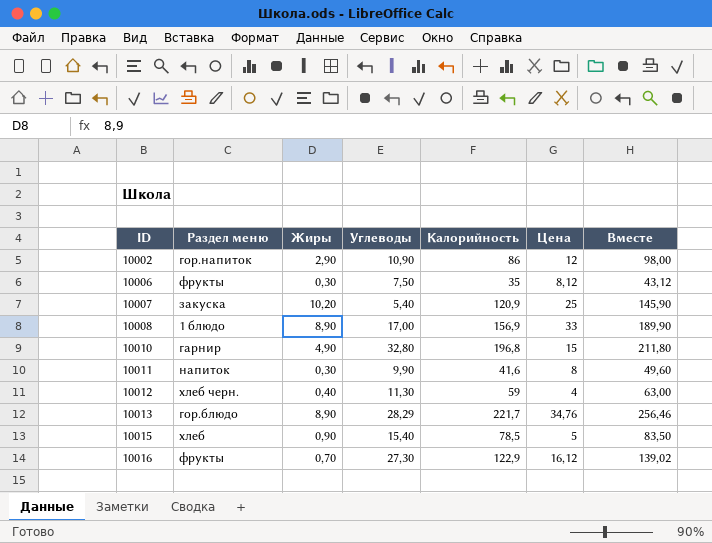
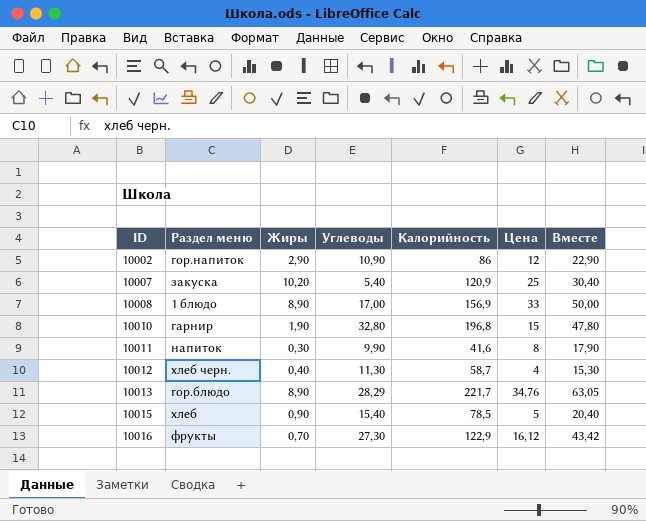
column Вместе | formula: [Калорийность] + [Цена] -> [Углеводы] + [Цена]
row 10006: фрукты | 0,30 | 7,50 | 35 | 8,12 | 43,12 -> none
10010 | Жиры: 4,90 -> 1,90
10012 | Калорийность: 59 -> 58,7

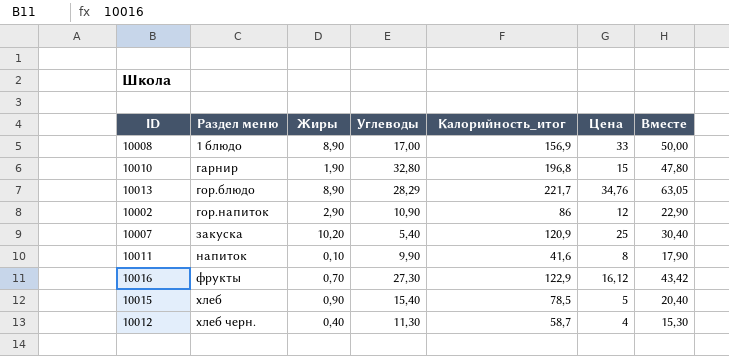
row order: ID ascending -> Раздел меню ascending
column name: Калорийность -> Калорийность_итог
10011 | Жиры: 0,30 -> 0,10

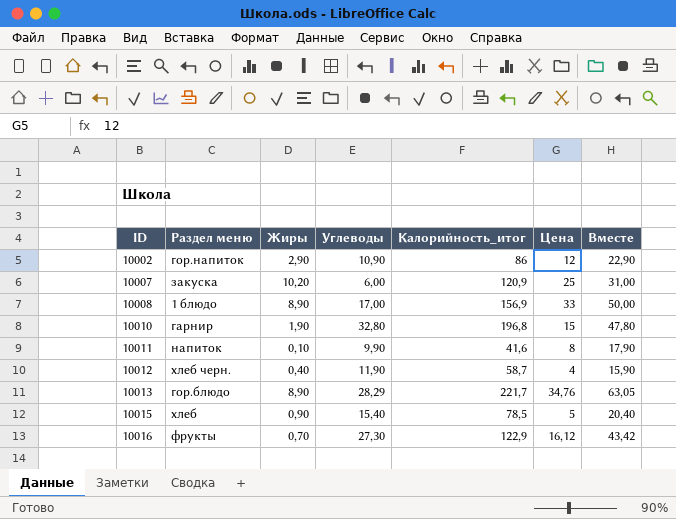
row order: Раздел меню ascending -> ID ascending
10007 | Углеводы: 5,40 -> 6,00
10007 | Вместе: 30,40 -> 31,00
10012 | Углеводы: 11,30 -> 11,90
10012 | Вместе: 15,30 -> 15,90

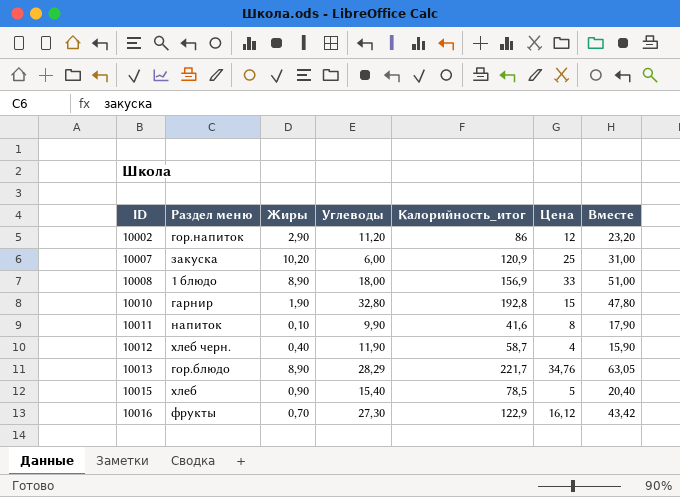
10002 | Углеводы: 10,90 -> 11,20
10002 | Вместе: 22,90 -> 23,20
10008 | Углеводы: 17,00 -> 18,00
10008 | Вместе: 50,00 -> 51,00
10010 | Калорийность_итог: 196,8 -> 192,8

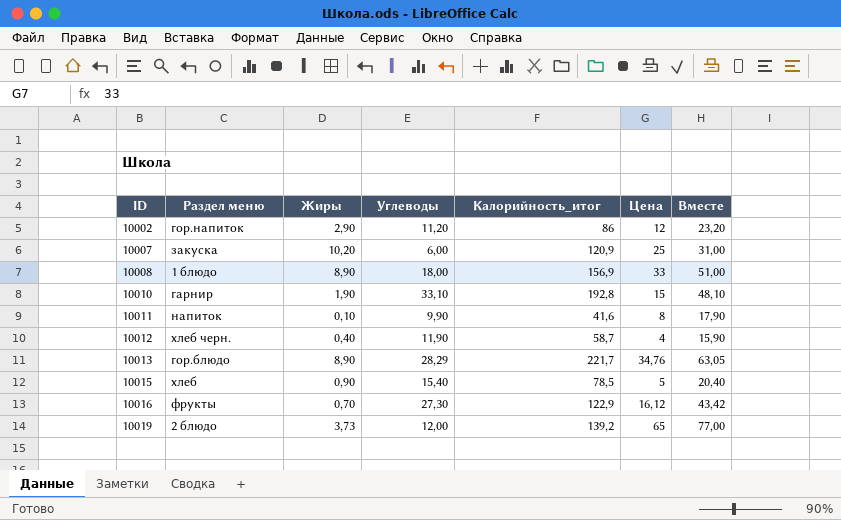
10010 | Углеводы: 32,80 -> 33,10
10010 | Вместе: 47,80 -> 48,10
row 10019: none -> 2 блюдо | 3,73 | 12,00 | 139,2 | 65 | 77,00

